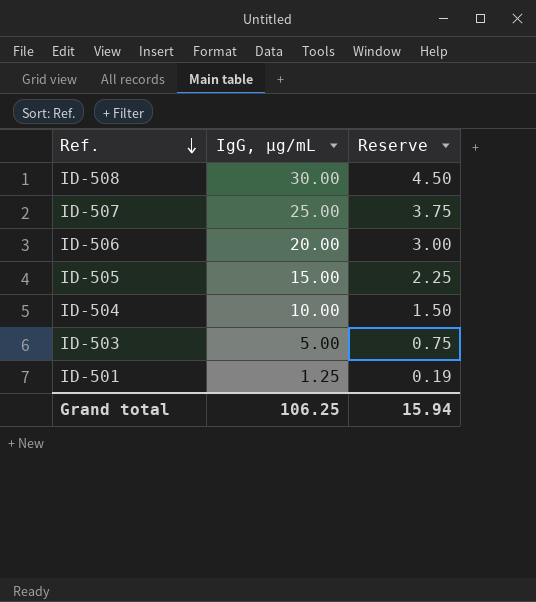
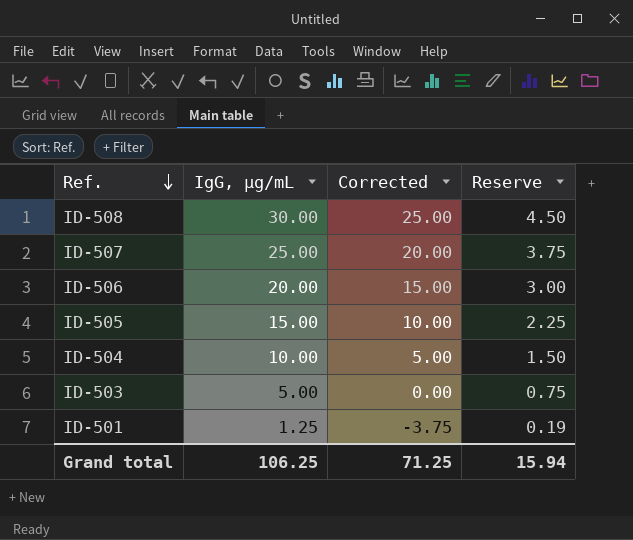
column Corrected | formula: none -> [IgG, μg/mL] - 5

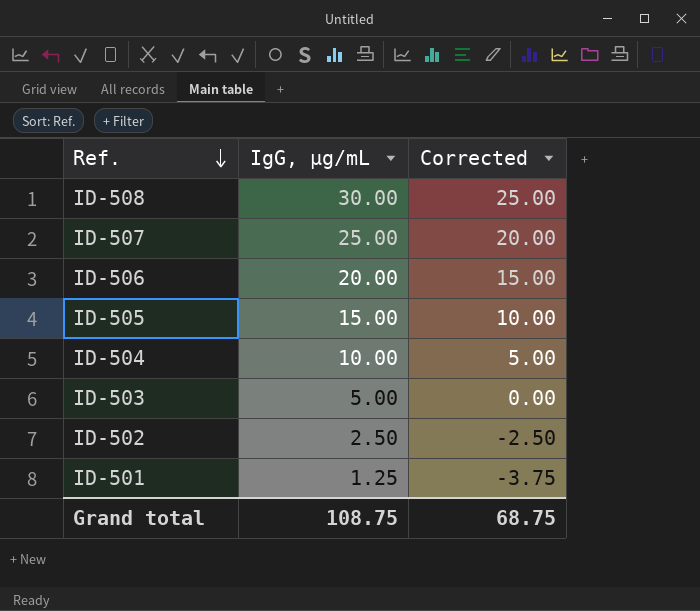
column Reserve | formula: [IgG, μg/mL] * 0.15 -> none
row ID-502: none -> 2.50 | -2.50
Grand total | IgG, μg/mL: 106.25 -> 108.75
Grand total | Corrected: 71.25 -> 68.75

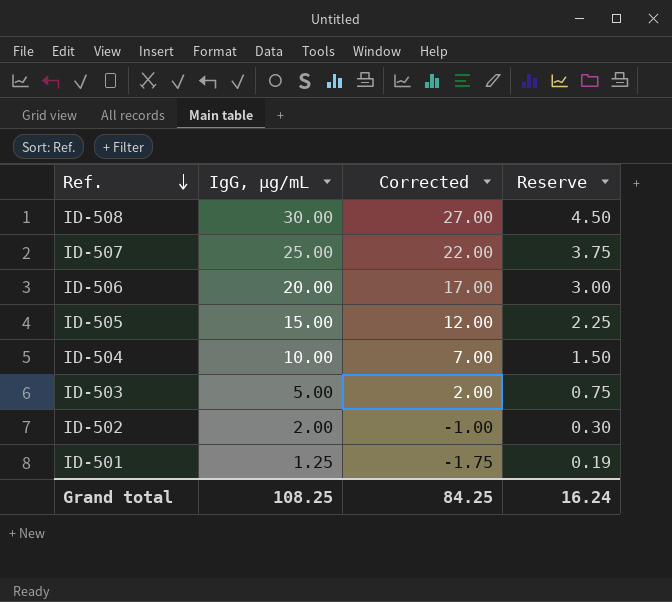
column Corrected | formula: [IgG, μg/mL] - 5 -> [IgG, μg/mL] - 3
column Reserve | formula: none -> [IgG, μg/mL] * 0.15
ID-502 | IgG, μg/mL: 2.50 -> 2.00
Grand total | IgG, μg/mL: 108.75 -> 108.25
Grand total | Corrected: 68.75 -> 84.25

